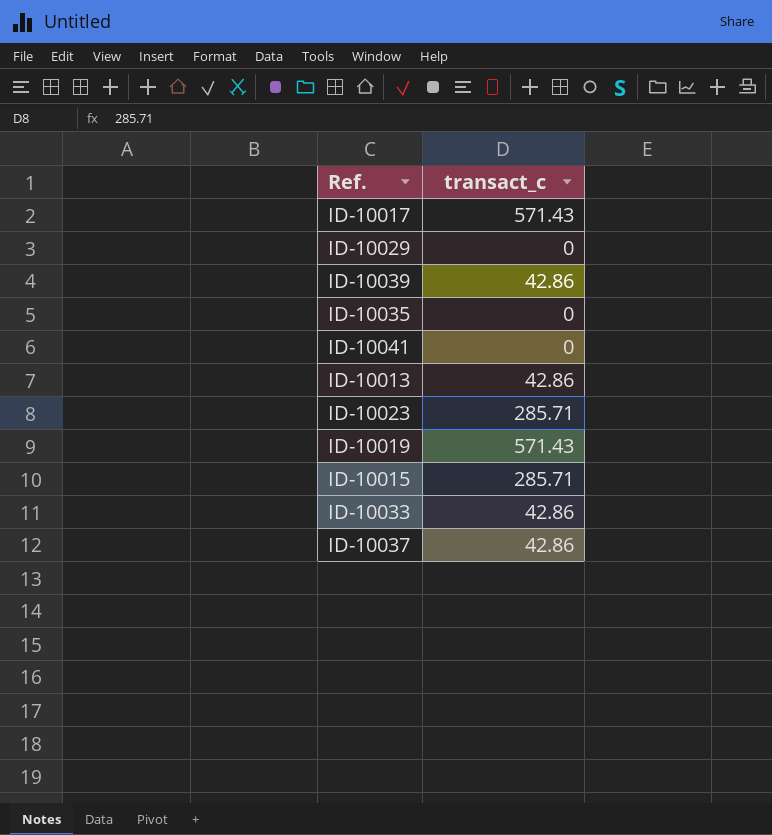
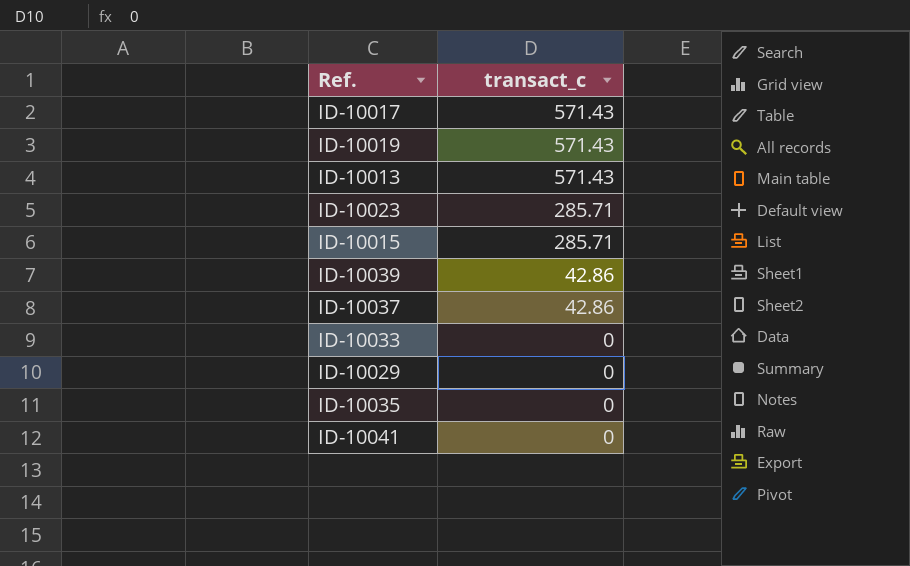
row order: none -> transact_c descending
ID-10013 | transact_c: 42.86 -> 571.43
ID-10033 | transact_c: 42.86 -> 0

